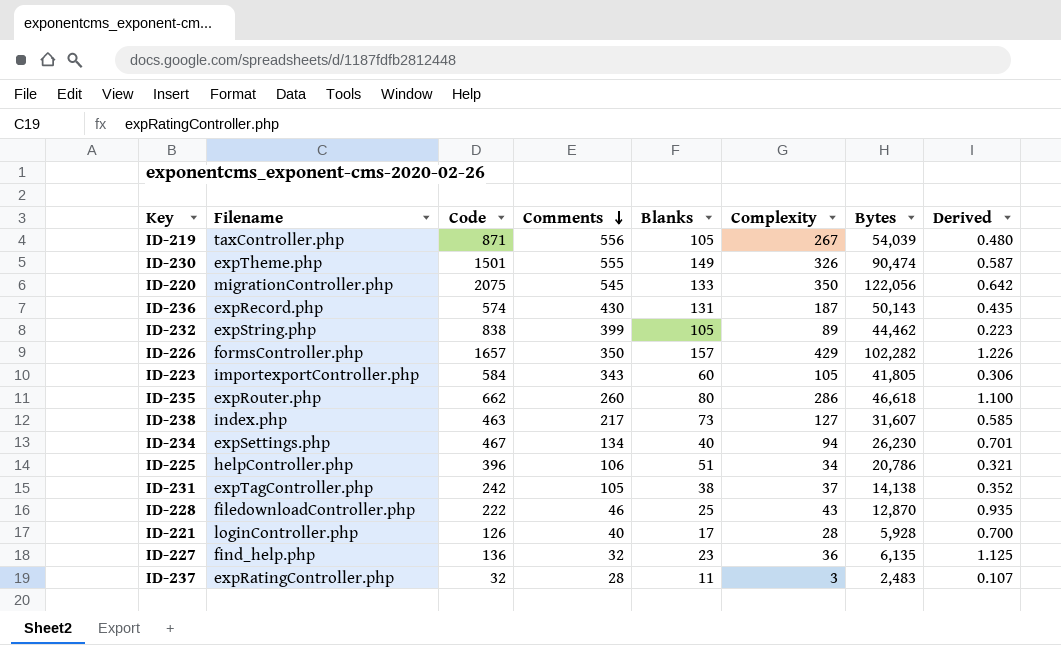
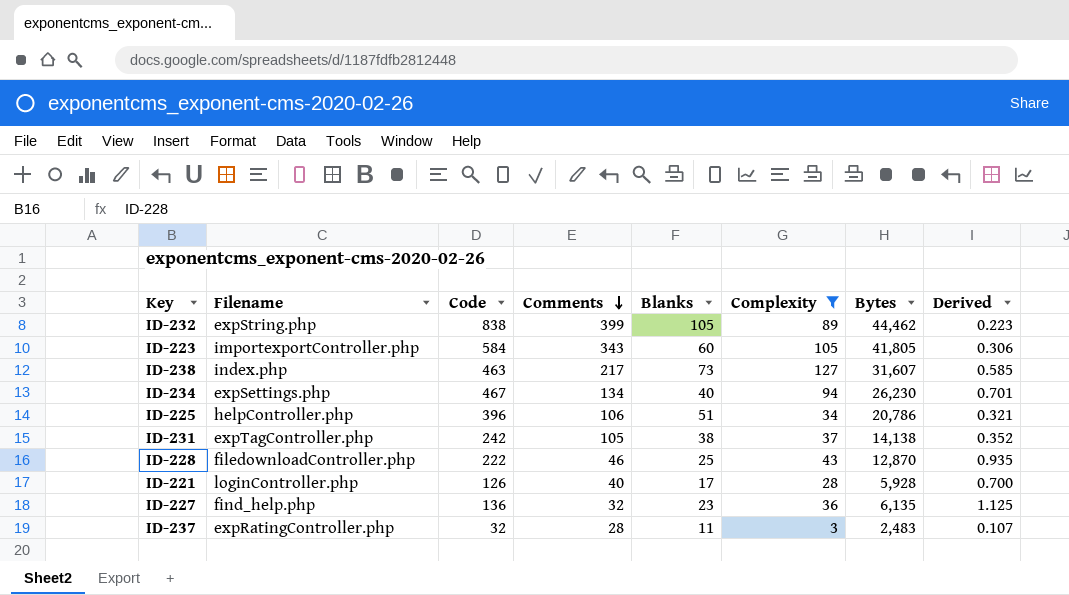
filter: none -> Complexity <= 127

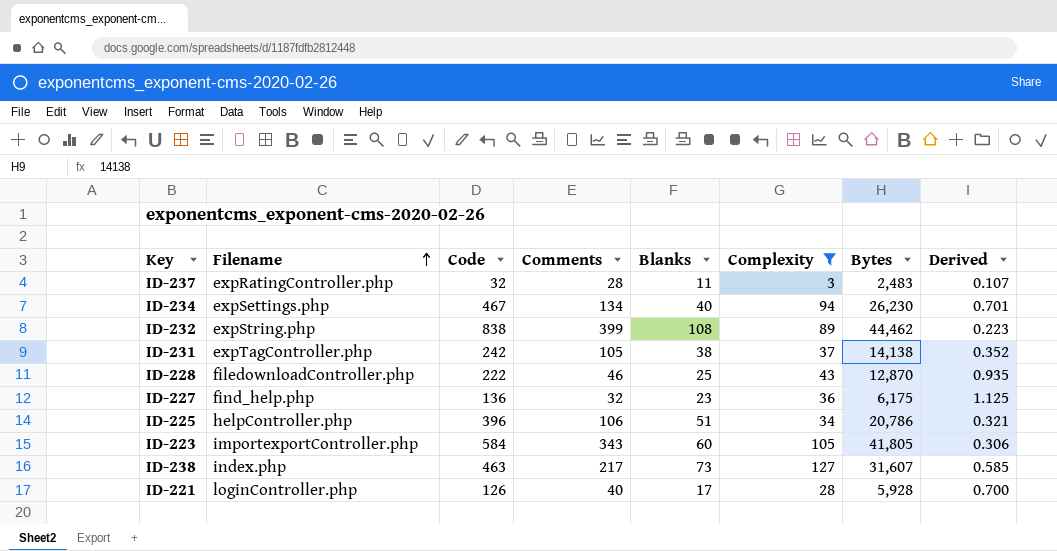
row order: Comments descending -> Filename ascending
ID-232 | Blanks: 105 -> 108
ID-227 | Bytes: 6,135 -> 6,175

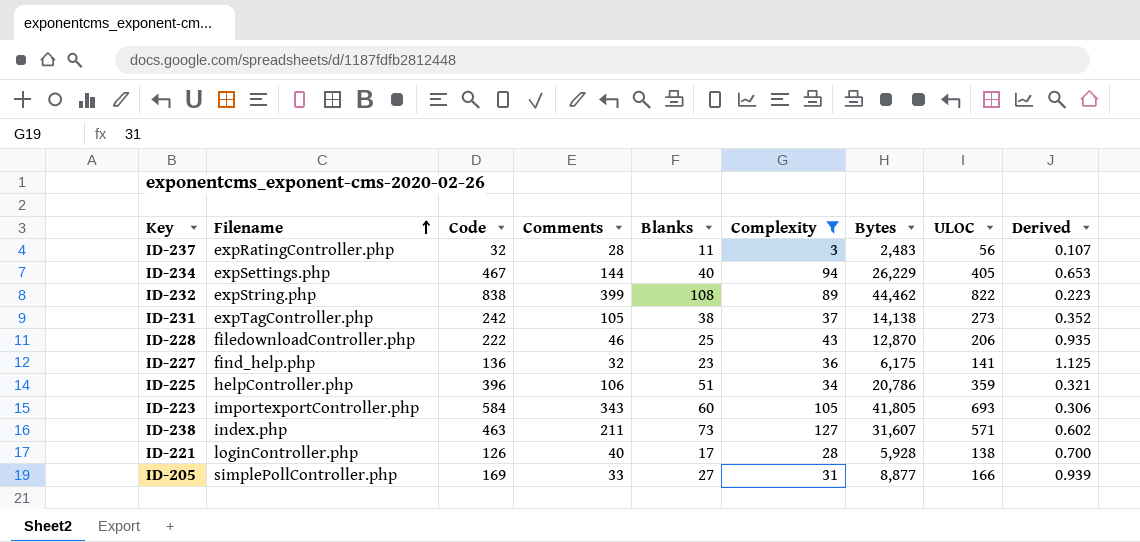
column ULOC | position: none -> 8
ID-234 | Comments: 134 -> 144
ID-234 | Bytes: 26,230 -> 26,229
ID-234 | Derived: 0.701 -> 0.653
ID-238 | Comments: 217 -> 211
ID-238 | Derived: 0.585 -> 0.602
row ID-205: none -> simplePollController.php | 169 | 33 | 27 | 31 | 8,877 | 166 | 0.939

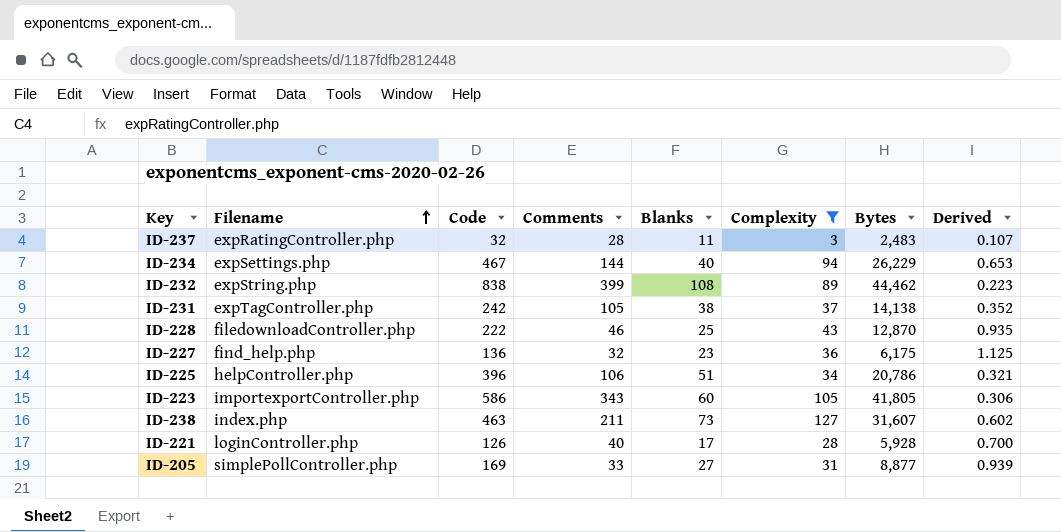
column ULOC | position: 8 -> none
ID-223 | Code: 584 -> 586

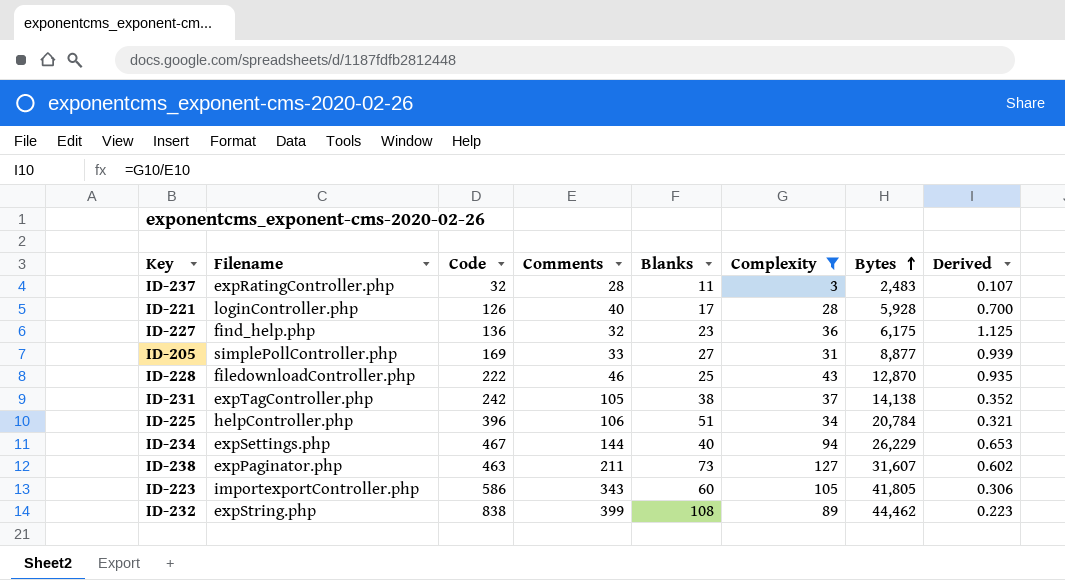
row order: Filename ascending -> Bytes ascending
ID-225 | Bytes: 20,786 -> 20,784
ID-238 | Filename: index.php -> expPaginator.php

